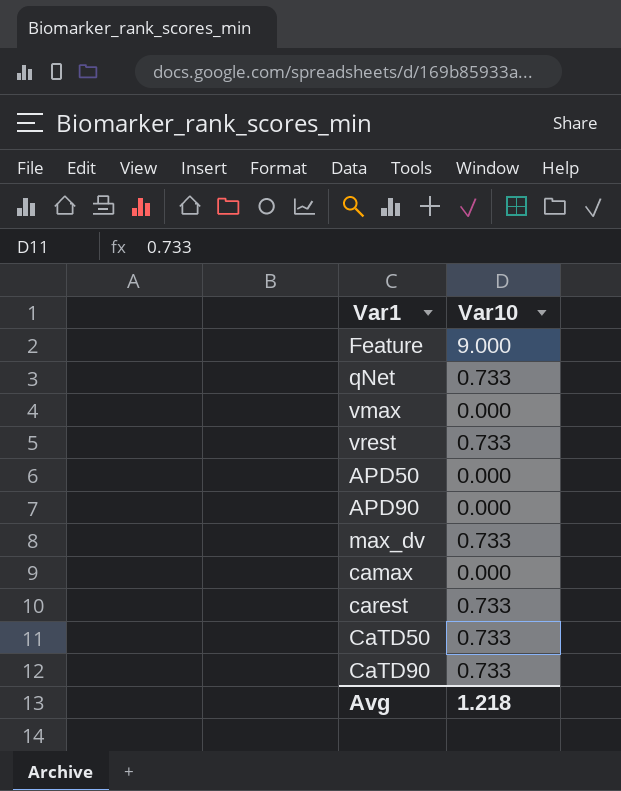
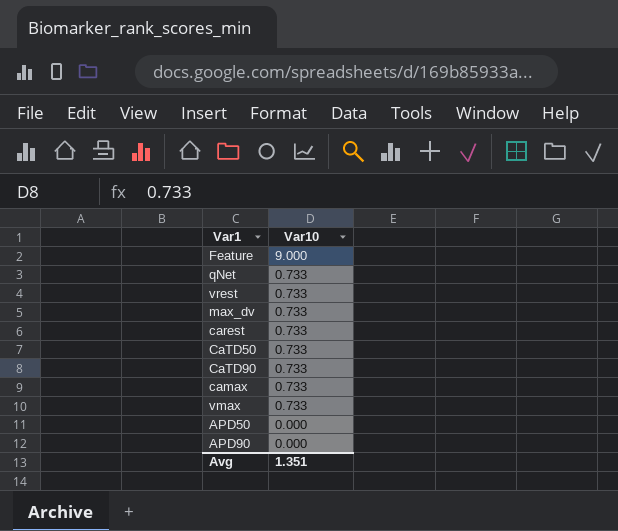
row order: none -> Var10 descending
camax | Var10: 0.000 -> 0.733
vmax | Var10: 0.000 -> 0.733
Avg | Var10: 1.218 -> 1.351

